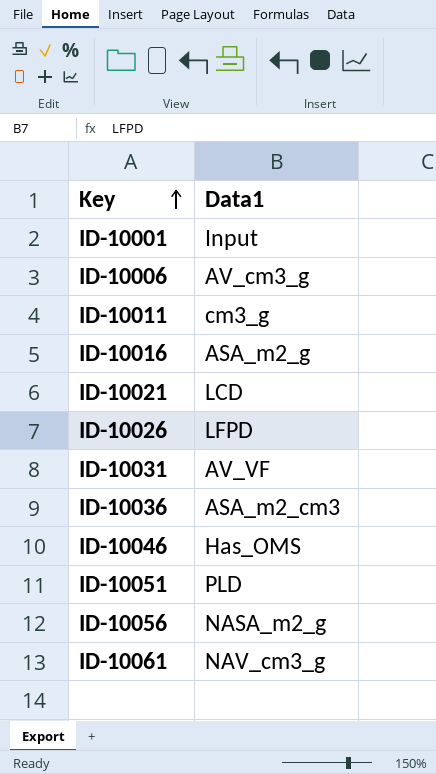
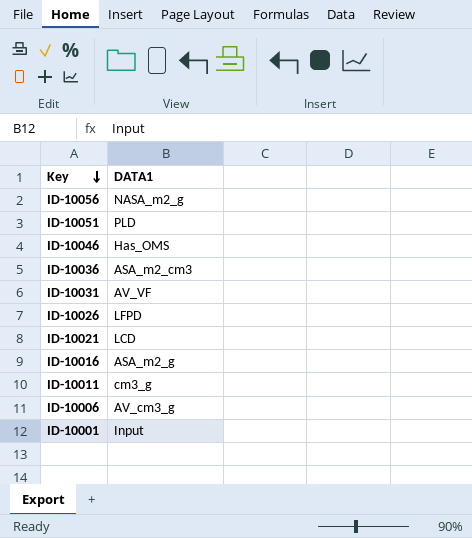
row order: Key ascending -> Key descending
column name: Data1 -> DATA1
row ID-10061: NAV_cm3_g -> none

